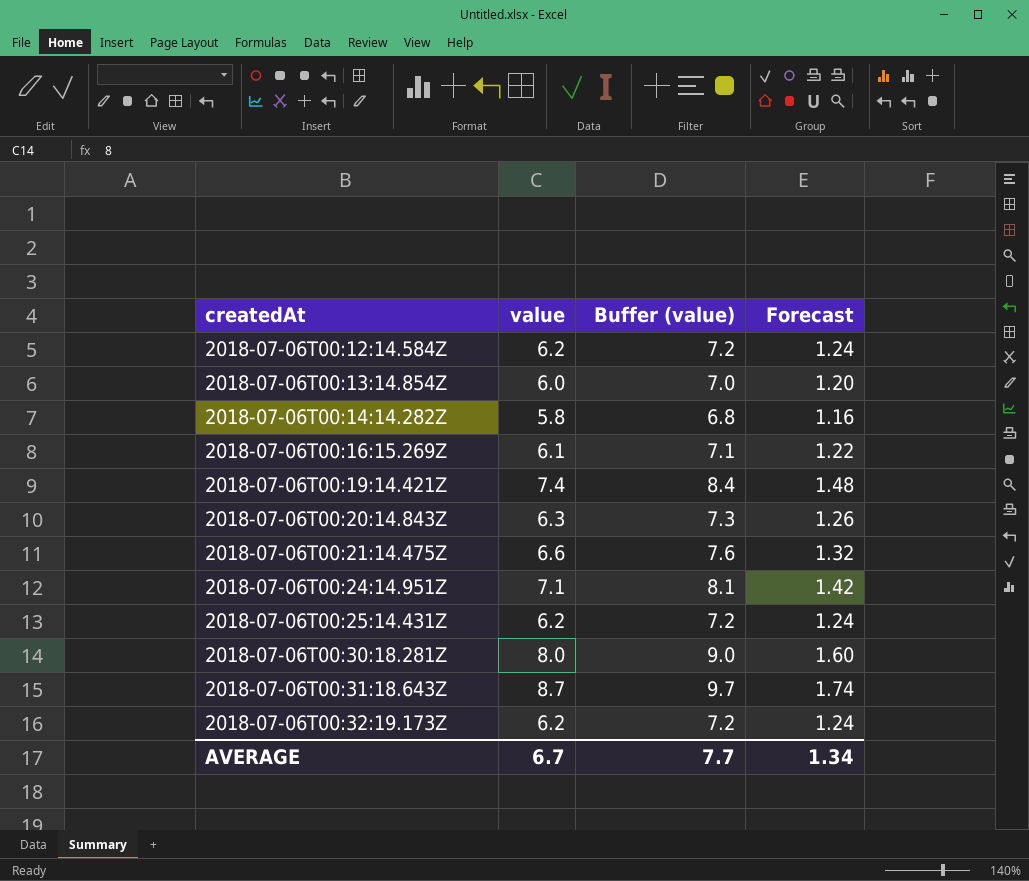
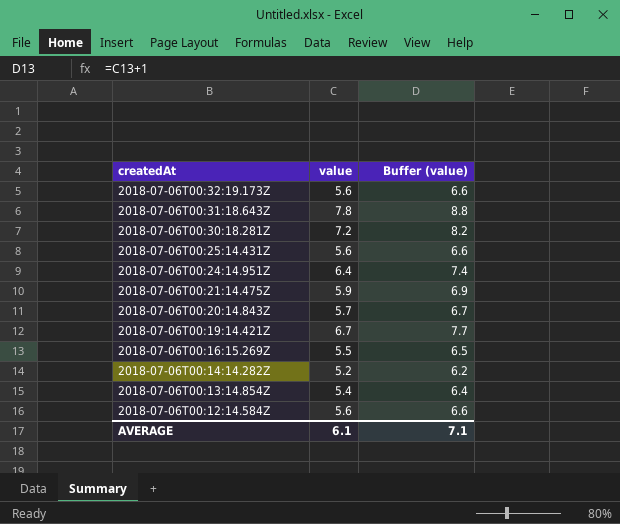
row order: createdAt ascending -> createdAt descending
column Forecast | formula: [value] * 0.2 -> none
2018-07-06T00:32:19.173Z | value: 6.2 -> 5.6
2018-07-06T00:32:19.173Z | Buffer (value): 7.2 -> 6.6
2018-07-06T00:31:18.643Z | value: 8.7 -> 7.8
2018-07-06T00:31:18.643Z | Buffer (value): 9.7 -> 8.8
2018-07-06T00:30:18.281Z | value: 8.0 -> 7.2
2018-07-06T00:30:18.281Z | Buffer (value): 9.0 -> 8.2
2018-07-06T00:25:14.431Z | value: 6.2 -> 5.6
2018-07-06T00:25:14.431Z | Buffer (value): 7.2 -> 6.6
2018-07-06T00:24:14.951Z | value: 7.1 -> 6.4
2018-07-06T00:24:14.951Z | Buffer (value): 8.1 -> 7.4
2018-07-06T00:21:14.475Z | value: 6.6 -> 5.9
2018-07-06T00:21:14.475Z | Buffer (value): 7.6 -> 6.9
2018-07-06T00:20:14.843Z | value: 6.3 -> 5.7
2018-07-06T00:20:14.843Z | Buffer (value): 7.3 -> 6.7
2018-07-06T00:19:14.421Z | value: 7.4 -> 6.7
2018-07-06T00:19:14.421Z | Buffer (value): 8.4 -> 7.7
2018-07-06T00:16:15.269Z | value: 6.1 -> 5.5
2018-07-06T00:16:15.269Z | Buffer (value): 7.1 -> 6.5
2018-07-06T00:14:14.282Z | value: 5.8 -> 5.2
2018-07-06T00:14:14.282Z | Buffer (value): 6.8 -> 6.2
2018-07-06T00:13:14.854Z | value: 6.0 -> 5.4
2018-07-06T00:13:14.854Z | Buffer (value): 7.0 -> 6.4
2018-07-06T00:12:14.584Z | value: 6.2 -> 5.6
2018-07-06T00:12:14.584Z | Buffer (value): 7.2 -> 6.6
AVERAGE | value: 6.7 -> 6.1
AVERAGE | Buffer (value): 7.7 -> 7.1

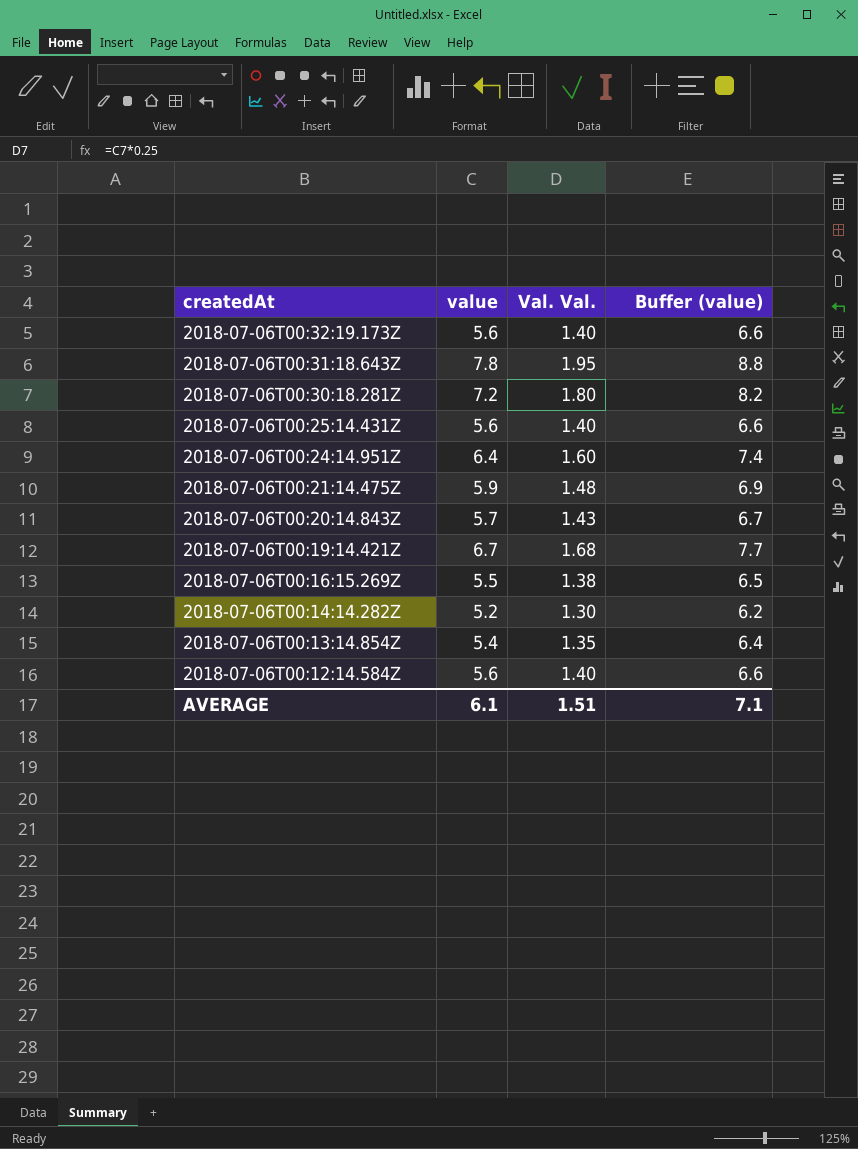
column Val. Val. | formula: none -> [value] * 0.25

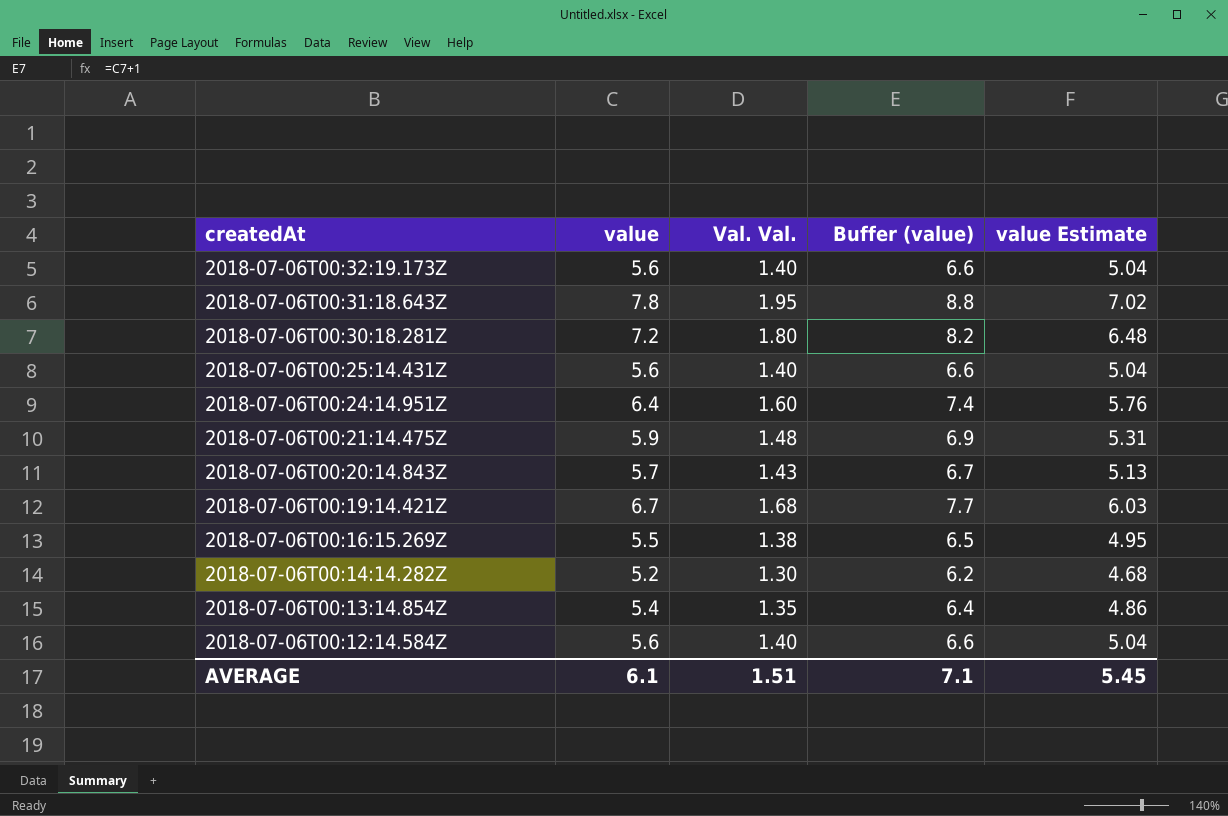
column value Estimate | formula: none -> [value] * 0.9

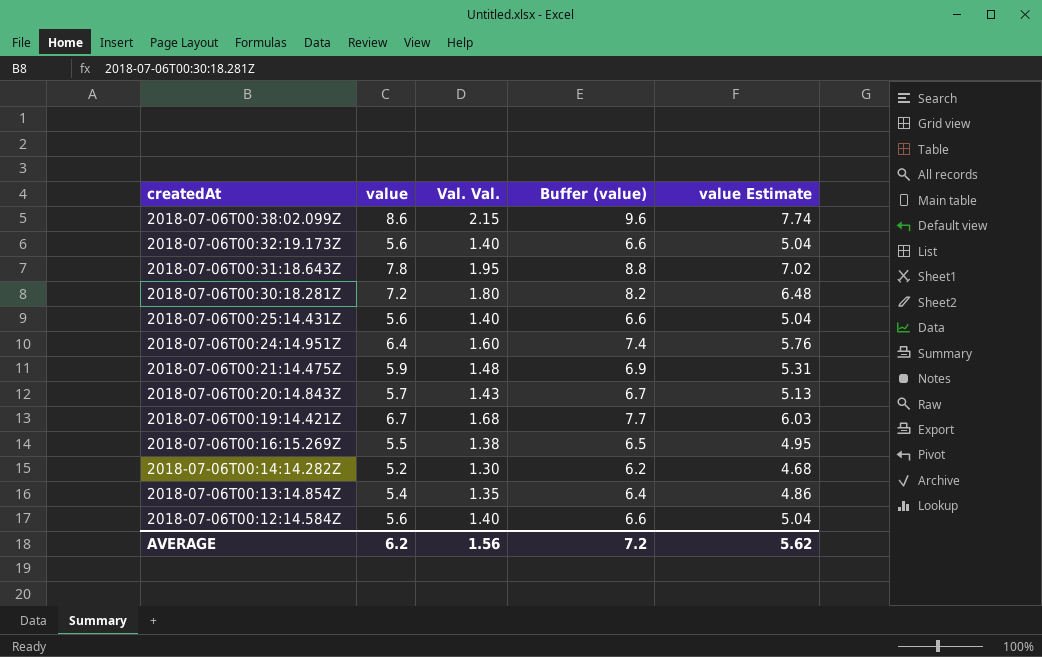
row 2018-07-06T00:38:02.099Z: none -> 8.6 | 2.15 | 9.6 | 7.74
AVERAGE | value: 6.1 -> 6.2
AVERAGE | Val. Val.: 1.51 -> 1.56
AVERAGE | Buffer (value): 7.1 -> 7.2
AVERAGE | value Estimate: 5.45 -> 5.62

